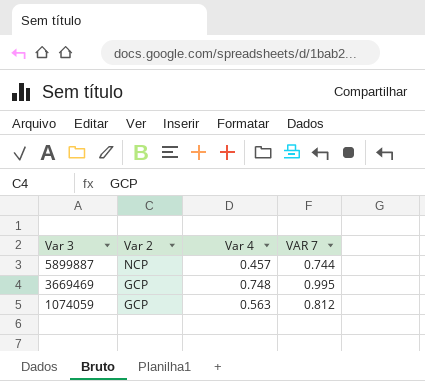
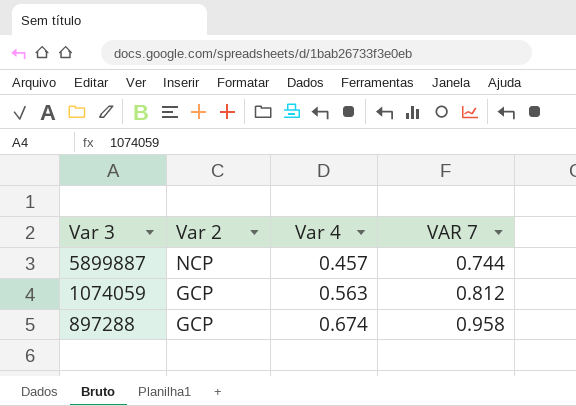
row 3669469: GCP | 0.748 | 0.995 -> none
row 897288: none -> GCP | 0.674 | 0.958

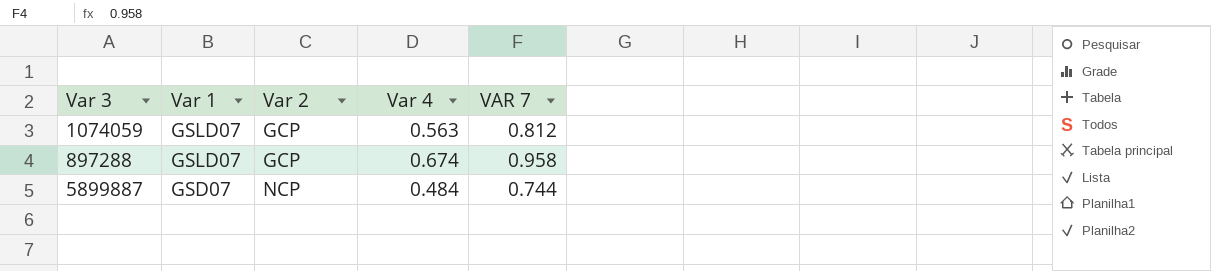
row order: Var 3 descending -> Var 1 descending
column Var 1 | position: none -> 2
5899887 | Var 4: 0.457 -> 0.484

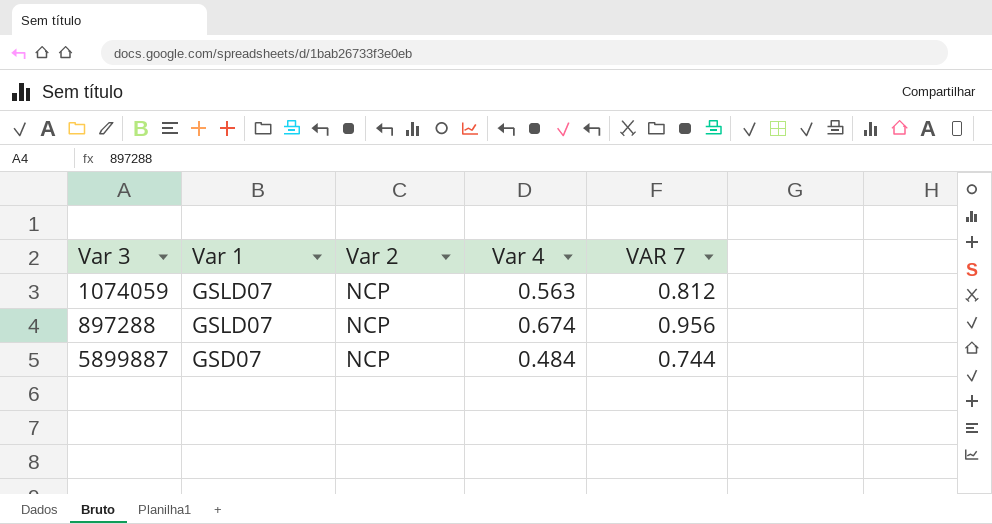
1074059 | Var 2: GCP -> NCP
897288 | Var 2: GCP -> NCP
897288 | VAR 7: 0.958 -> 0.956

